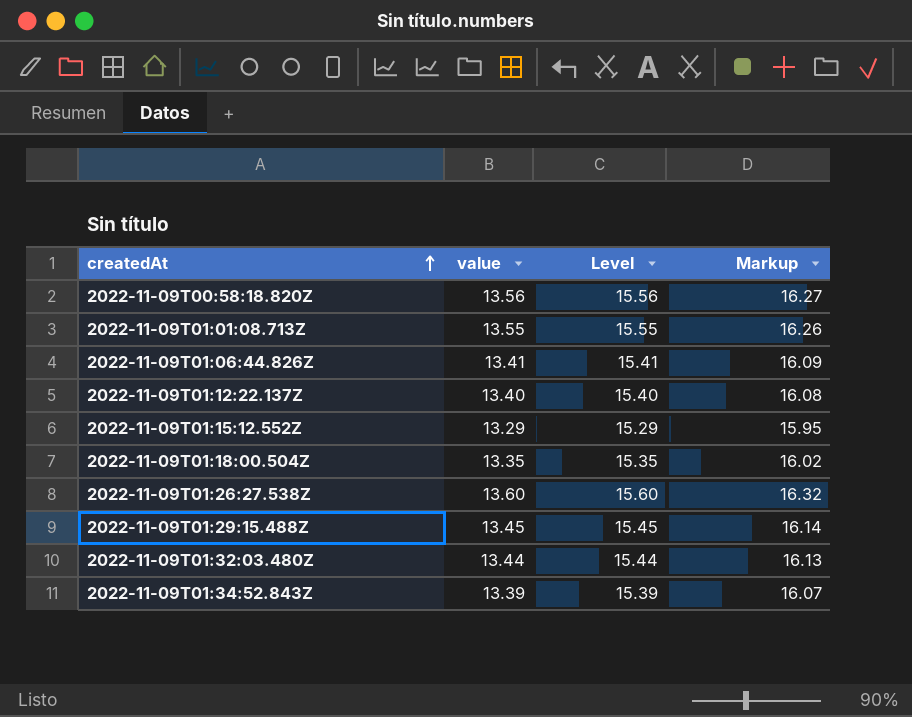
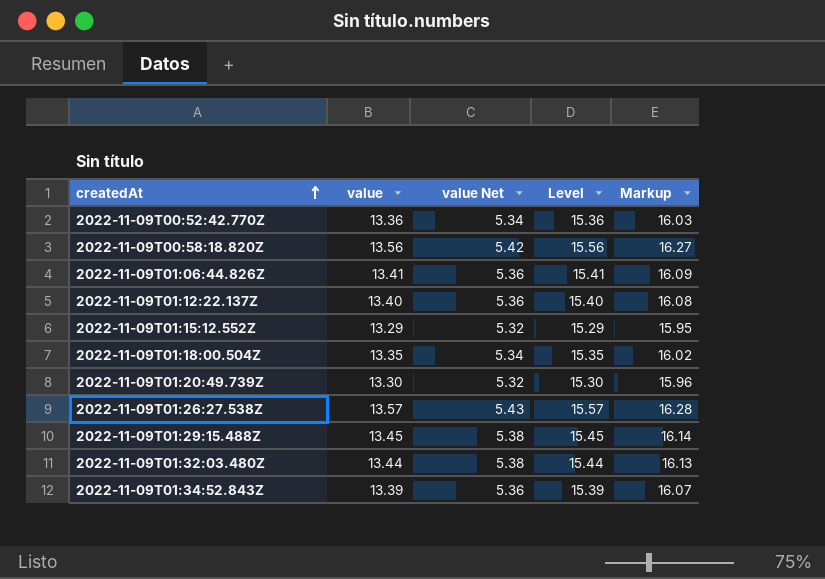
column value Net | formula: none -> [value] * 0.4
row 2022-11-09T01:01:08.713Z: 13.55 | 15.55 | 16.26 -> none
row 2022-11-09T00:52:42.770Z: none -> 13.36 | 5.34 | 15.36 | 16.03
row 2022-11-09T01:20:49.739Z: none -> 13.30 | 5.32 | 15.30 | 15.96
2022-11-09T01:26:27.538Z | value: 13.60 -> 13.57
2022-11-09T01:26:27.538Z | Level: 15.60 -> 15.57
2022-11-09T01:26:27.538Z | Markup: 16.32 -> 16.28

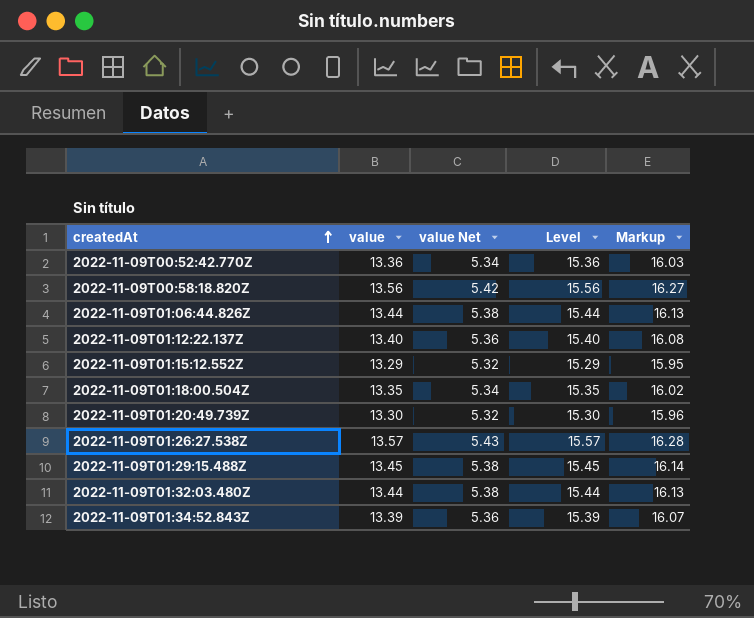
2022-11-09T01:06:44.826Z | value: 13.41 -> 13.44
2022-11-09T01:06:44.826Z | value Net: 5.36 -> 5.38
2022-11-09T01:06:44.826Z | Level: 15.41 -> 15.44
2022-11-09T01:06:44.826Z | Markup: 16.09 -> 16.13

